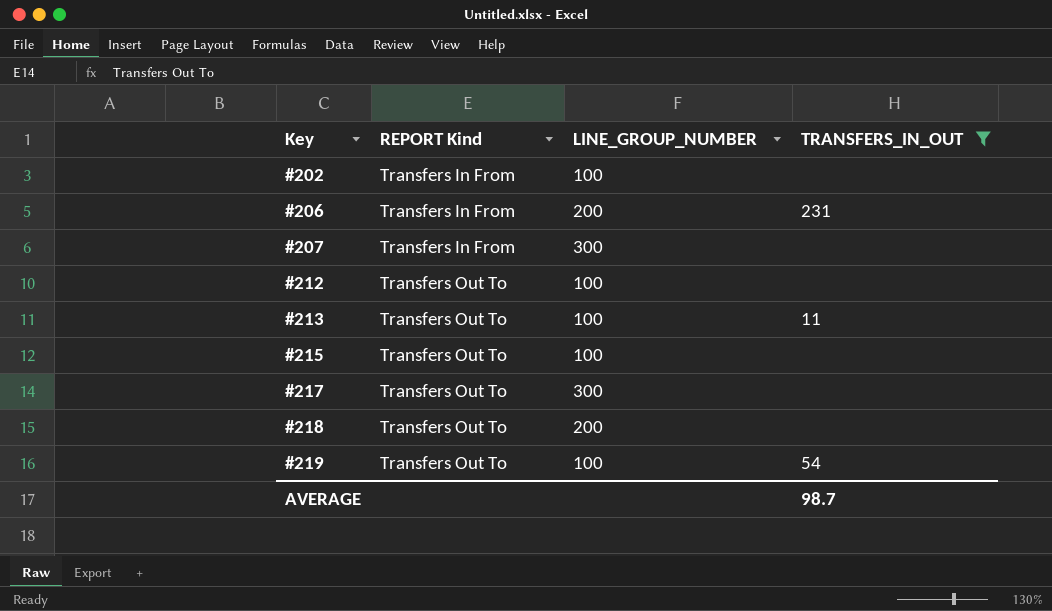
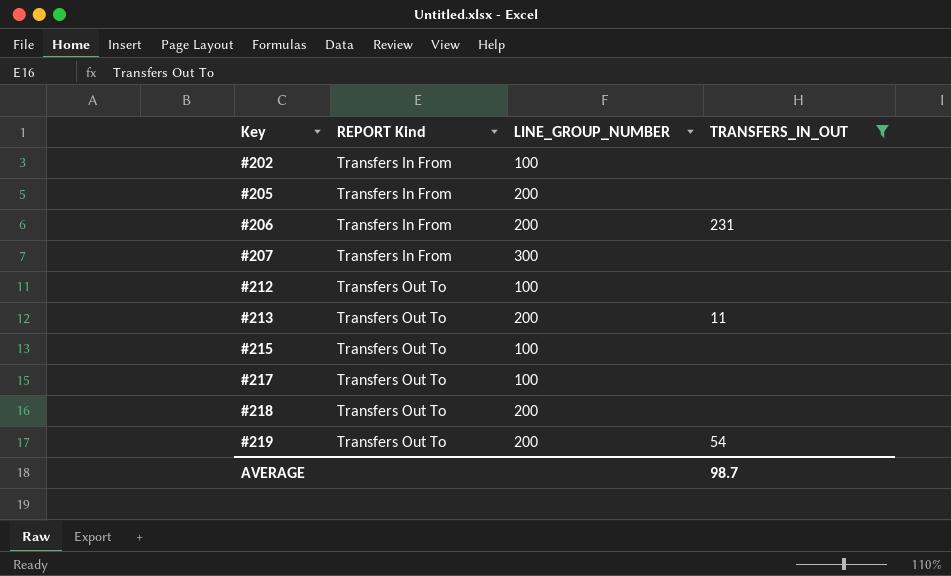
row #205: none -> Transfers In From | 200 | none
#213 | LINE_GROUP_NUMBER: 100 -> 200
#217 | LINE_GROUP_NUMBER: 300 -> 100
#219 | LINE_GROUP_NUMBER: 100 -> 200

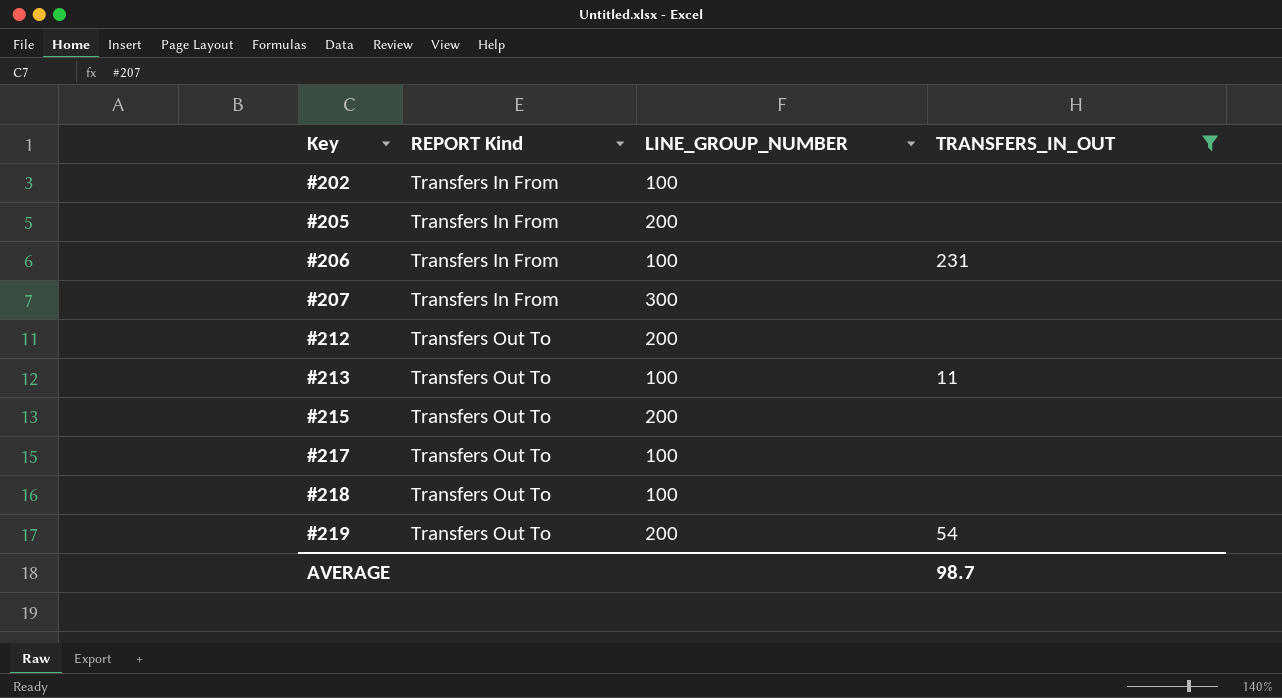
#206 | LINE_GROUP_NUMBER: 200 -> 100
#212 | LINE_GROUP_NUMBER: 100 -> 200
#213 | LINE_GROUP_NUMBER: 200 -> 100
#215 | LINE_GROUP_NUMBER: 100 -> 200
#218 | LINE_GROUP_NUMBER: 200 -> 100

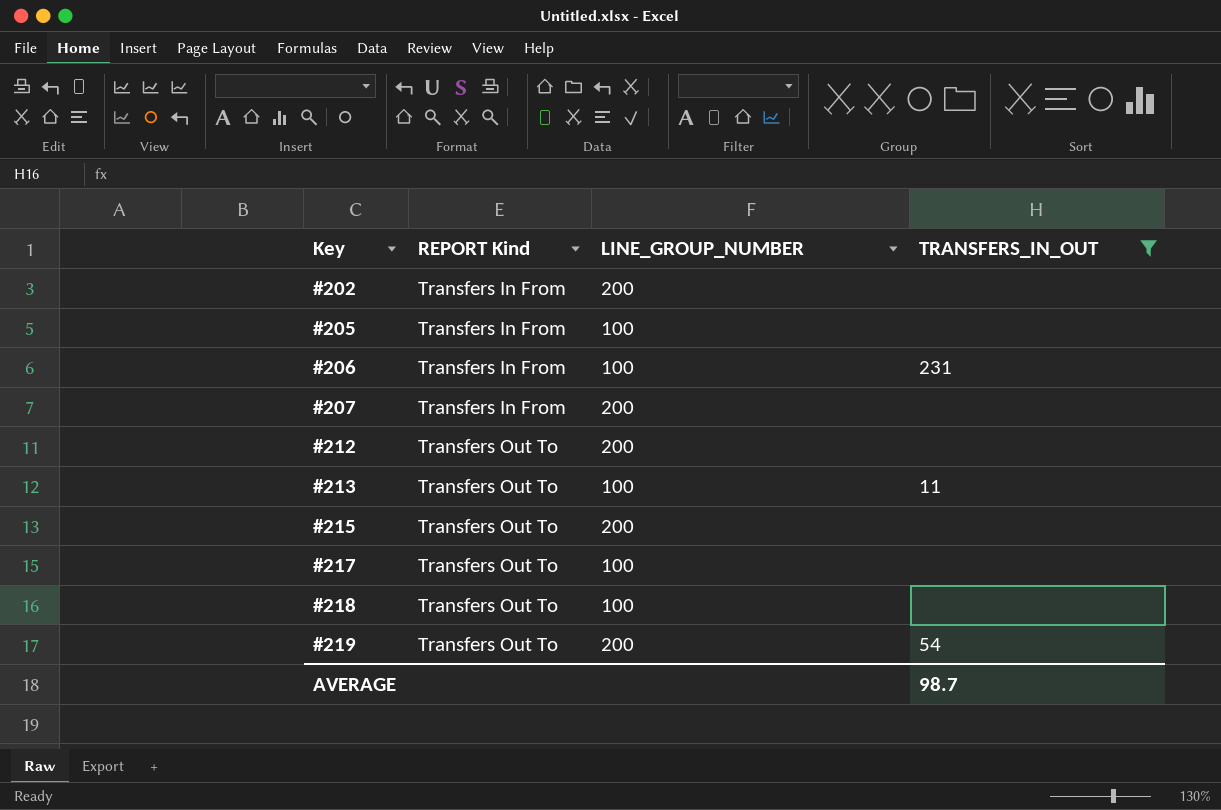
#202 | LINE_GROUP_NUMBER: 100 -> 200
#205 | LINE_GROUP_NUMBER: 200 -> 100
#207 | LINE_GROUP_NUMBER: 300 -> 200

